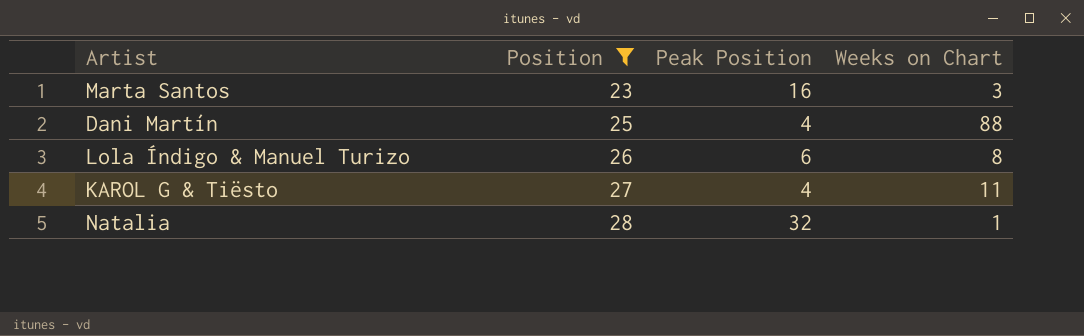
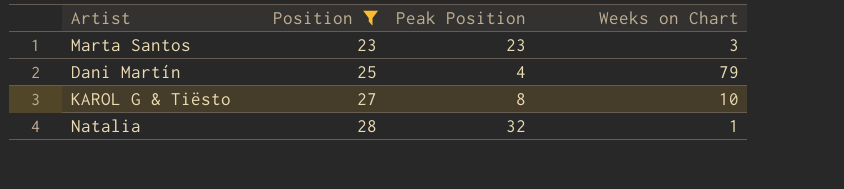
row Lola Índigo & Manuel Turizo: 26 | 6 | 8 -> none
Marta Santos | Peak Position: 16 -> 23
Dani Martín | Weeks on Chart: 88 -> 79
KAROL G & Tiësto | Peak Position: 4 -> 8
KAROL G & Tiësto | Weeks on Chart: 11 -> 10

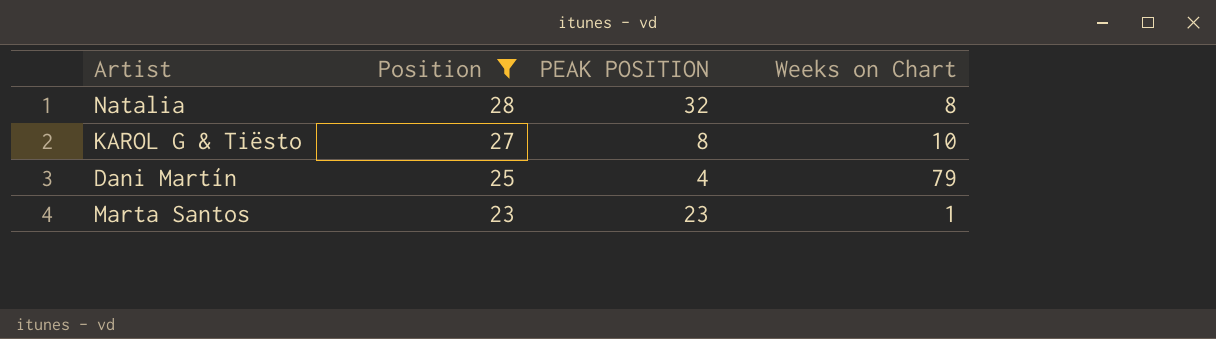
row order: Position ascending -> Position descending
column name: Peak Position -> PEAK POSITION
Natalia | Weeks on Chart: 1 -> 8
Marta Santos | Weeks on Chart: 3 -> 1

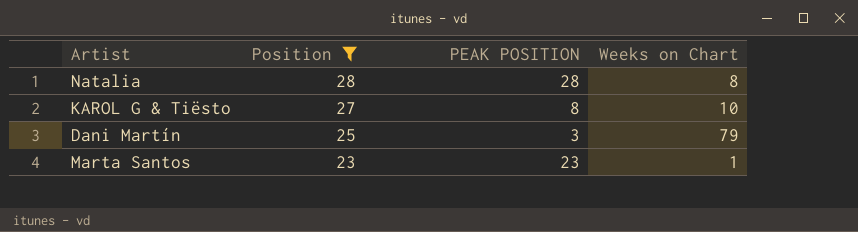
Natalia | PEAK POSITION: 32 -> 28
Dani Martín | PEAK POSITION: 4 -> 3

